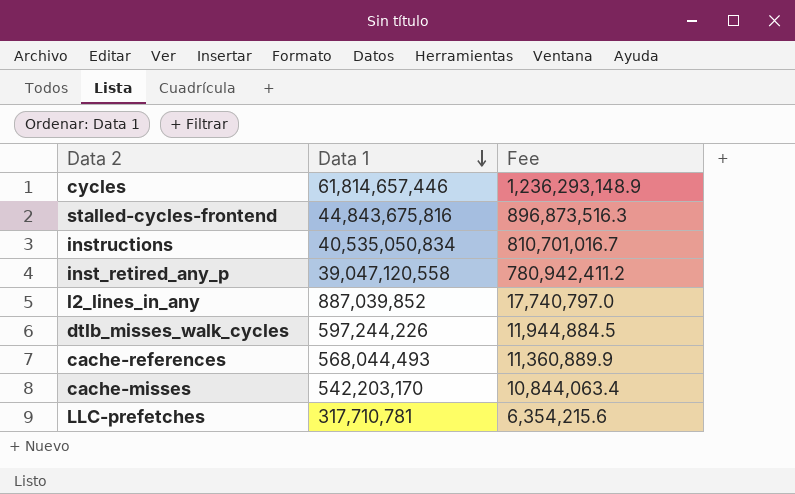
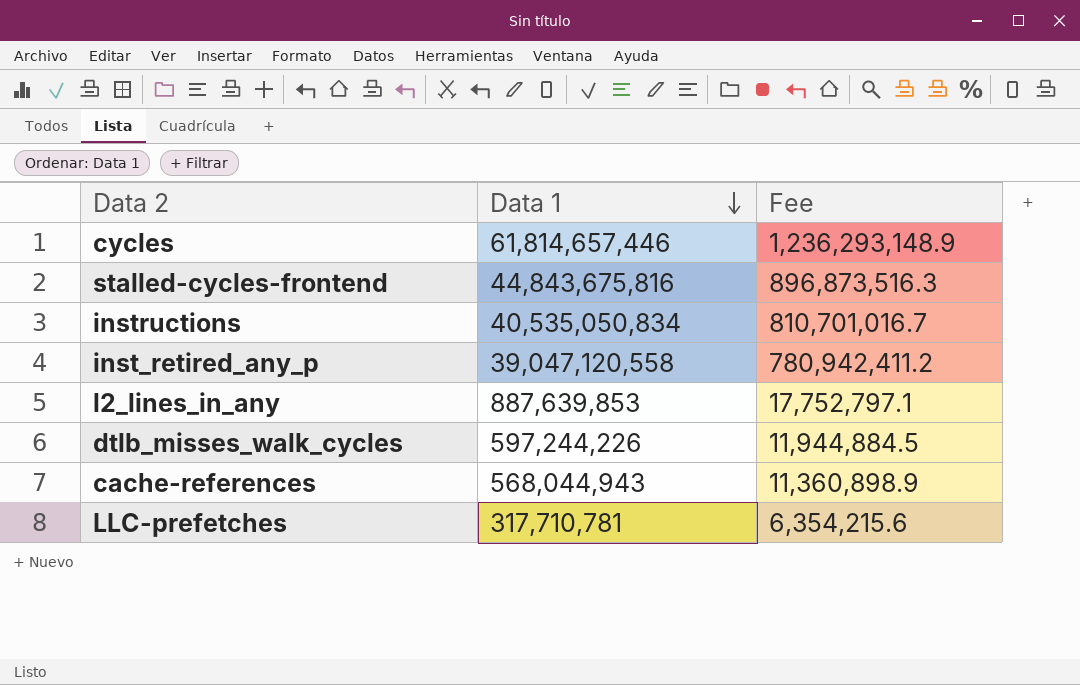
row cache-misses: 542,203,170 | 10,844,063.4 -> none
l2_lines_in_any | Data 1: 887,039,852 -> 887,639,853
l2_lines_in_any | Fee: 17,740,797.0 -> 17,752,797.1
cache-references | Data 1: 568,044,493 -> 568,044,943
cache-references | Fee: 11,360,889.9 -> 11,360,898.9

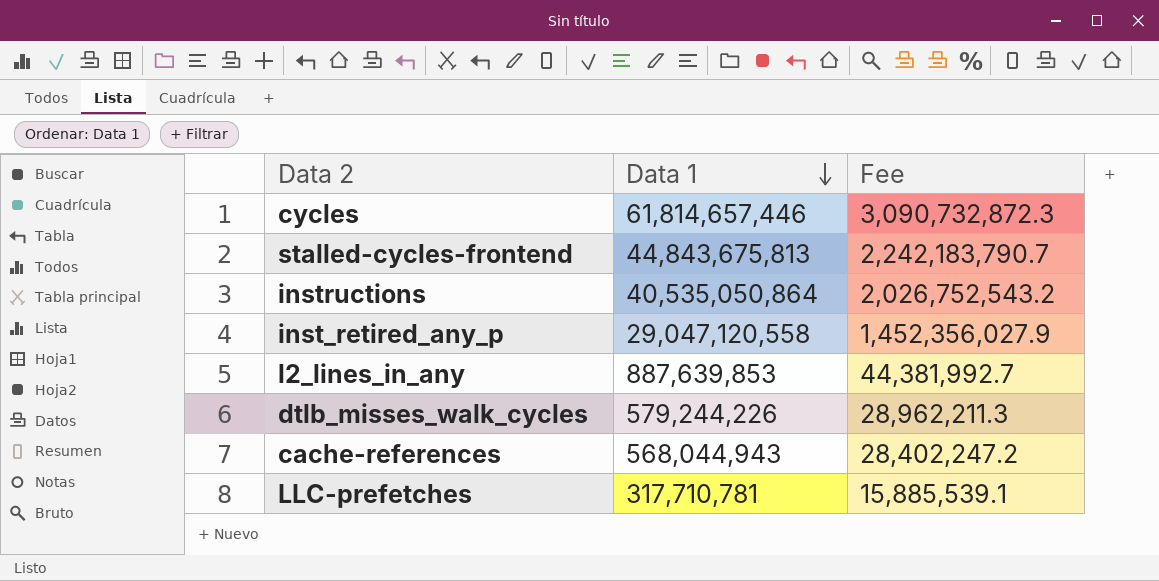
column Fee | formula: [Data 1] * 0.02 -> [Data 1] * 0.05
stalled-cycles-frontend | Data 1: 44,843,675,816 -> 44,843,675,813
instructions | Data 1: 40,535,050,834 -> 40,535,050,864
inst_retired_any_p | Data 1: 39,047,120,558 -> 29,047,120,558
dtlb_misses_walk_cycles | Data 1: 597,244,226 -> 579,244,226

